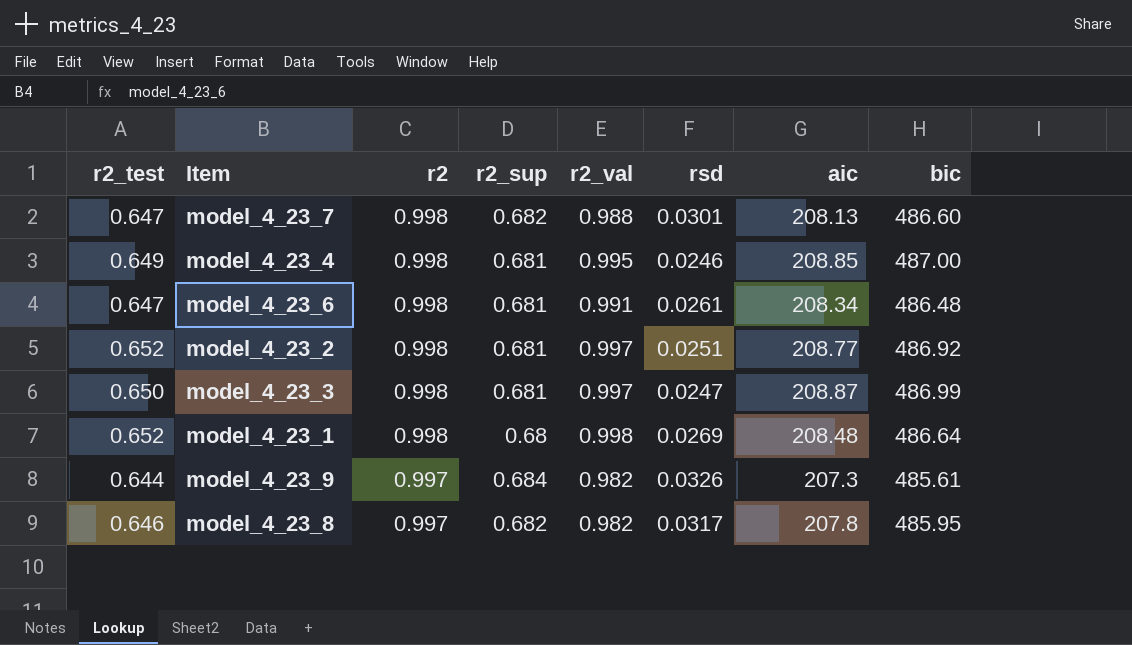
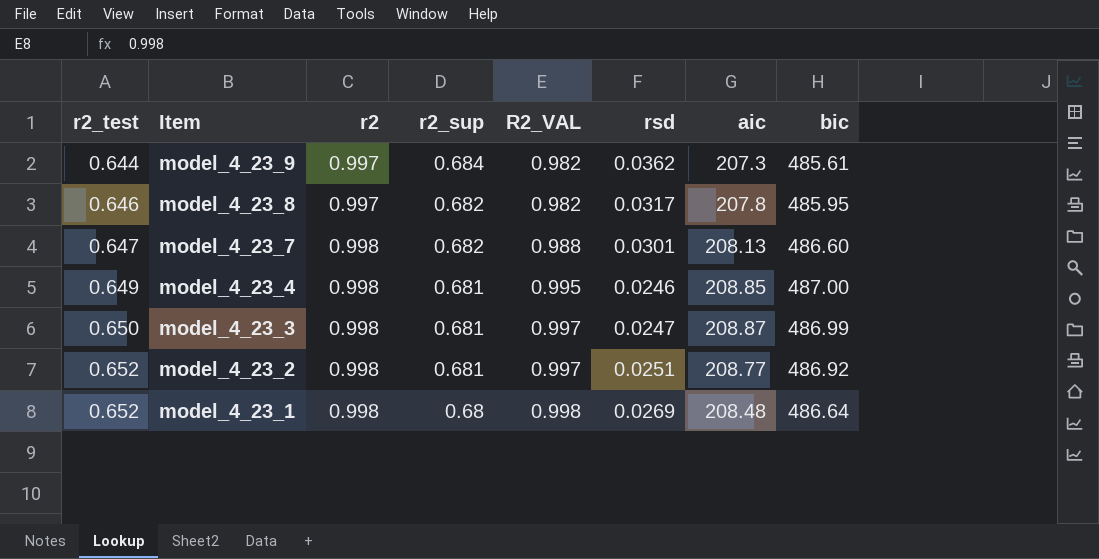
row order: r2 descending -> r2_test ascending
column name: r2_val -> R2_VAL
row model_4_23_6: 0.647 | 0.998 | 0.681 | 0.991 | 0.0261 | 208.34 | 486.48 -> none
model_4_23_9 | rsd: 0.0326 -> 0.0362

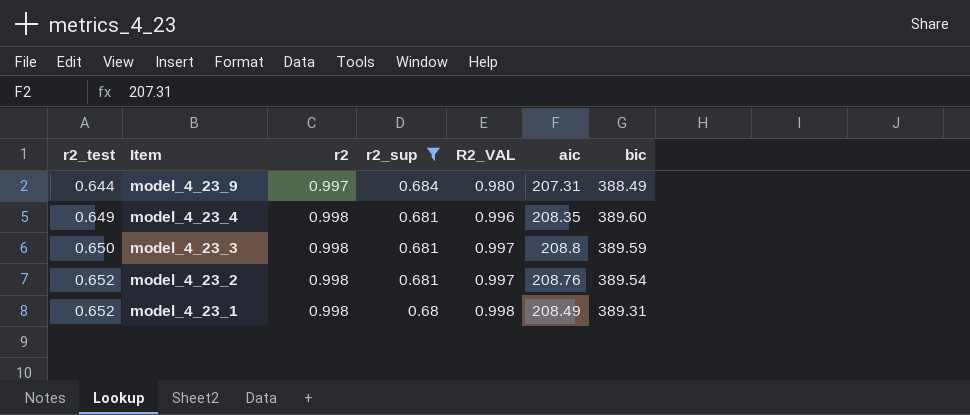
filter: none -> r2_sup != 0.682
column rsd | position: 6 -> none
model_4_23_9 | R2_VAL: 0.982 -> 0.980
model_4_23_9 | aic: 207.3 -> 207.31
model_4_23_9 | bic: 485.61 -> 388.49
model_4_23_4 | R2_VAL: 0.995 -> 0.996
model_4_23_4 | aic: 208.85 -> 208.35
model_4_23_4 | bic: 487.00 -> 389.60
model_4_23_3 | aic: 208.87 -> 208.8
model_4_23_3 | bic: 486.99 -> 389.59
model_4_23_2 | aic: 208.77 -> 208.76
model_4_23_2 | bic: 486.92 -> 389.54
model_4_23_1 | aic: 208.48 -> 208.49
model_4_23_1 | bic: 486.64 -> 389.31

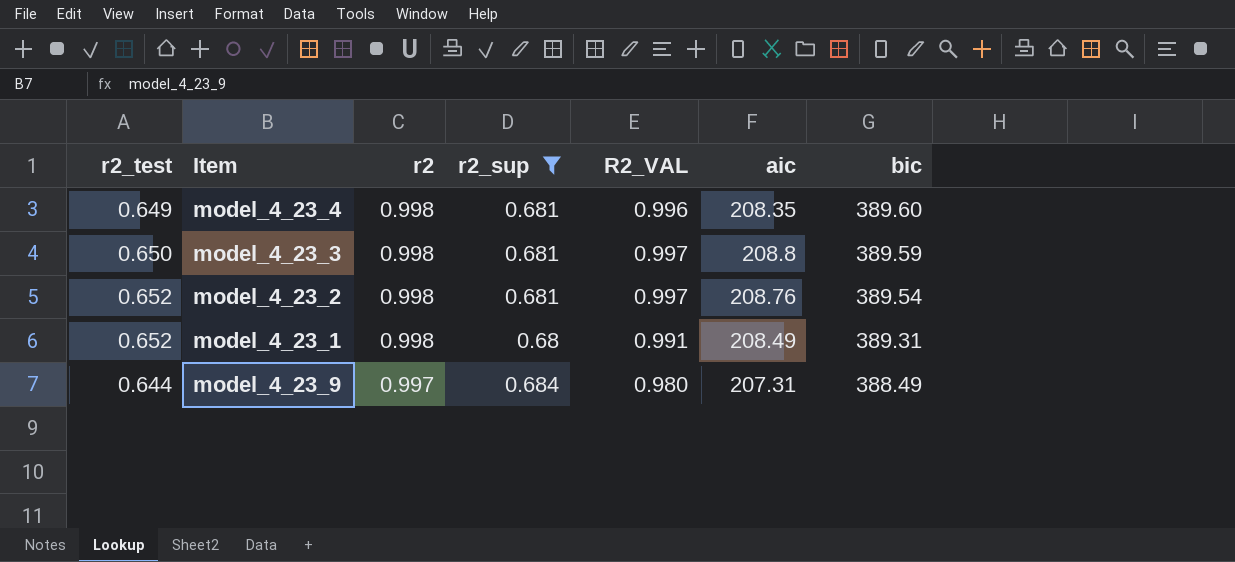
row order: r2_test ascending -> r2 descending
model_4_23_1 | R2_VAL: 0.998 -> 0.991

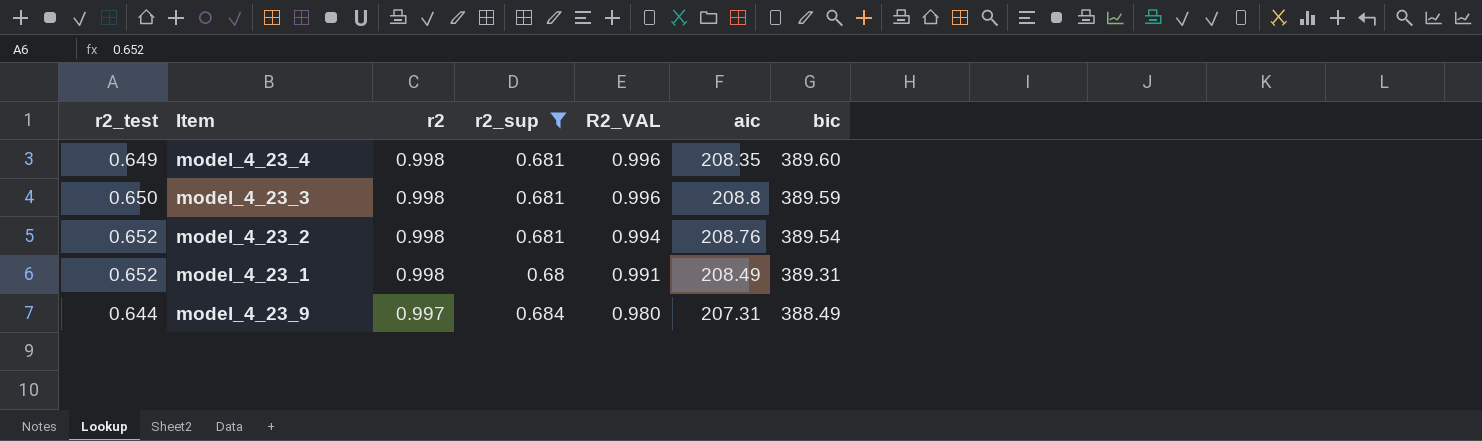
model_4_23_3 | R2_VAL: 0.997 -> 0.996
model_4_23_2 | R2_VAL: 0.997 -> 0.994

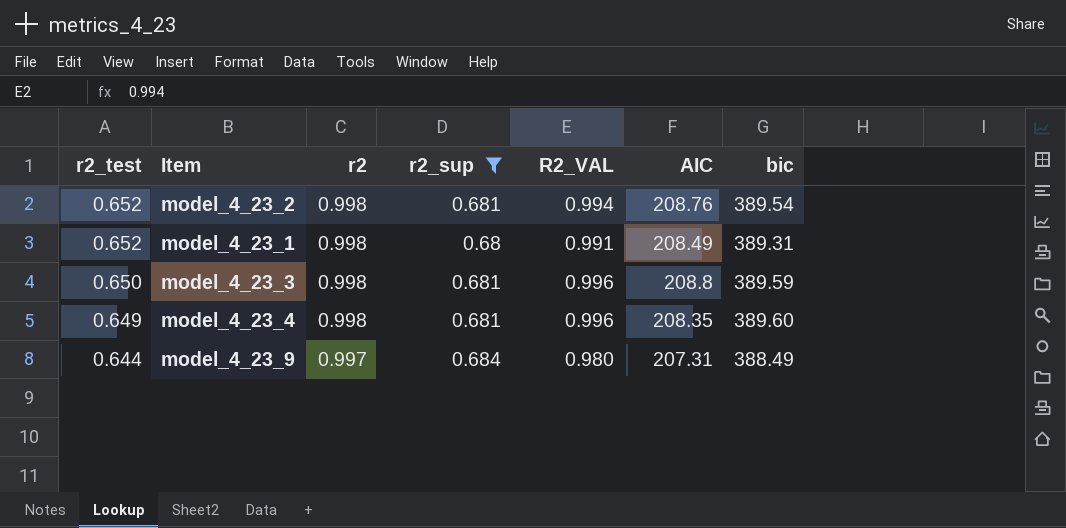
row order: r2 descending -> r2_test descending
column name: aic -> AIC

